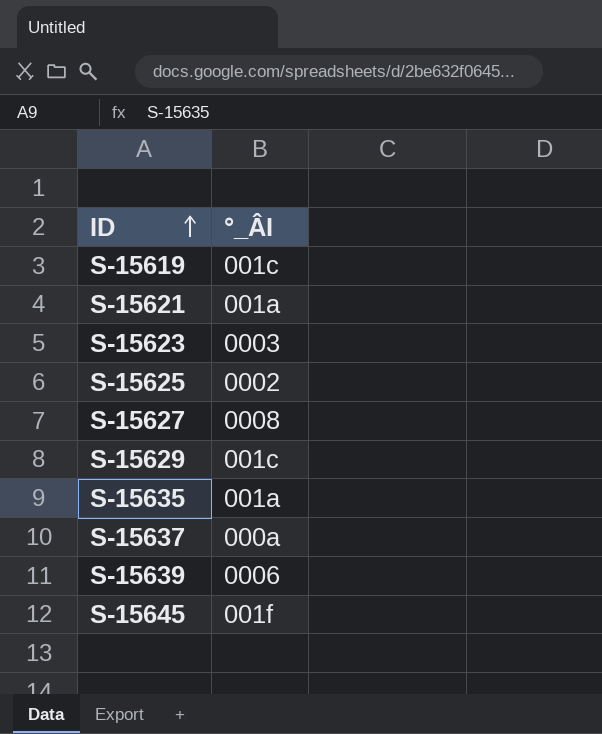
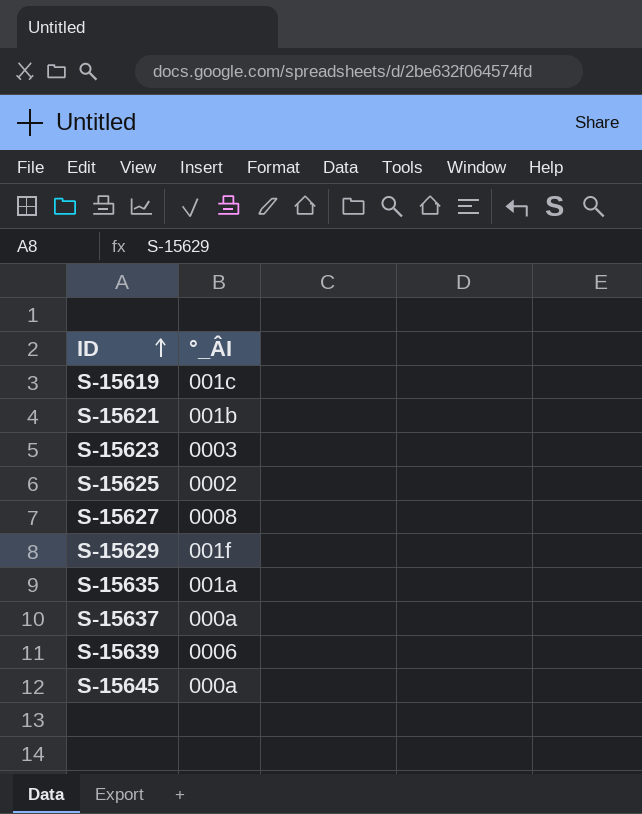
S-15621 | °_ÂI: 001a -> 001b
S-15629 | °_ÂI: 001c -> 001f
S-15645 | °_ÂI: 001f -> 000a

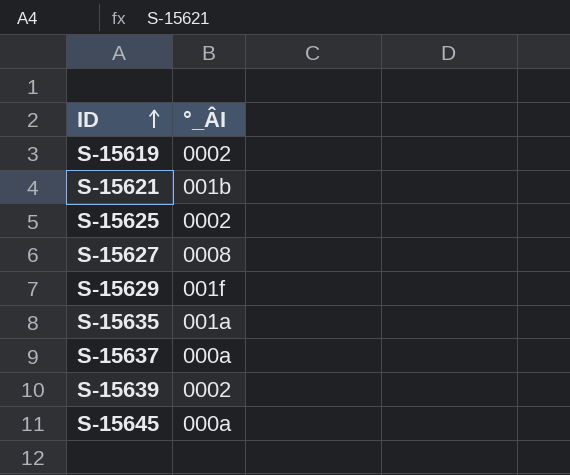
row S-15623: 0003 -> none
S-15619 | °_ÂI: 001c -> 0002
S-15639 | °_ÂI: 0006 -> 0002

